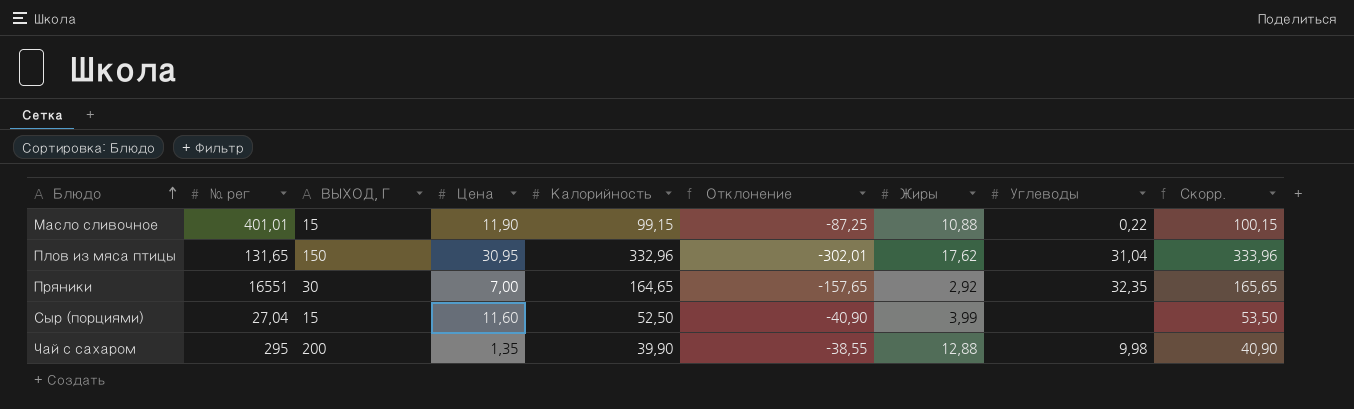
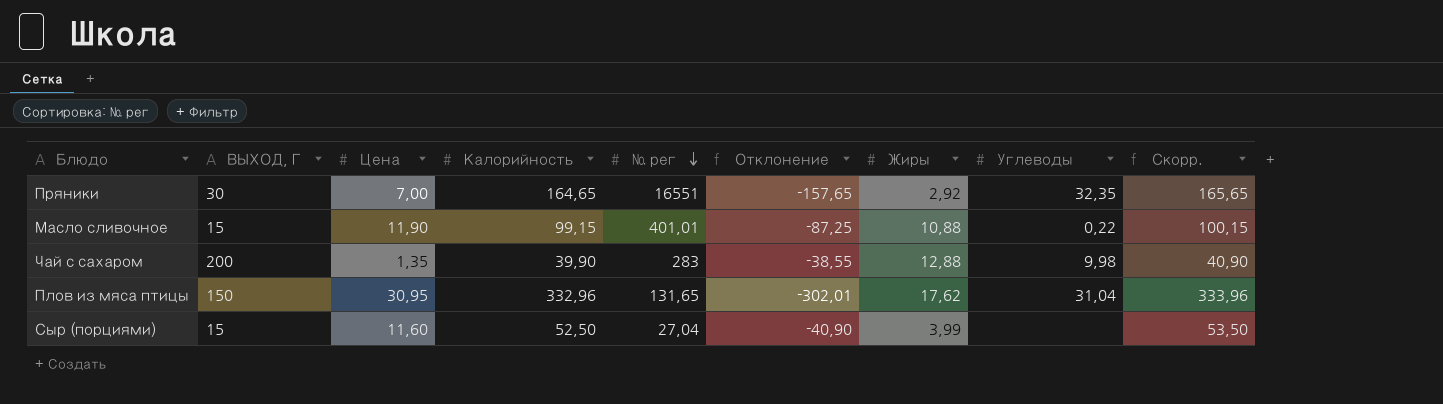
row order: Блюдо ascending -> № рег descending
column № рег | position: 2 -> 5
Чай с сахаром | № рег: 295 -> 283

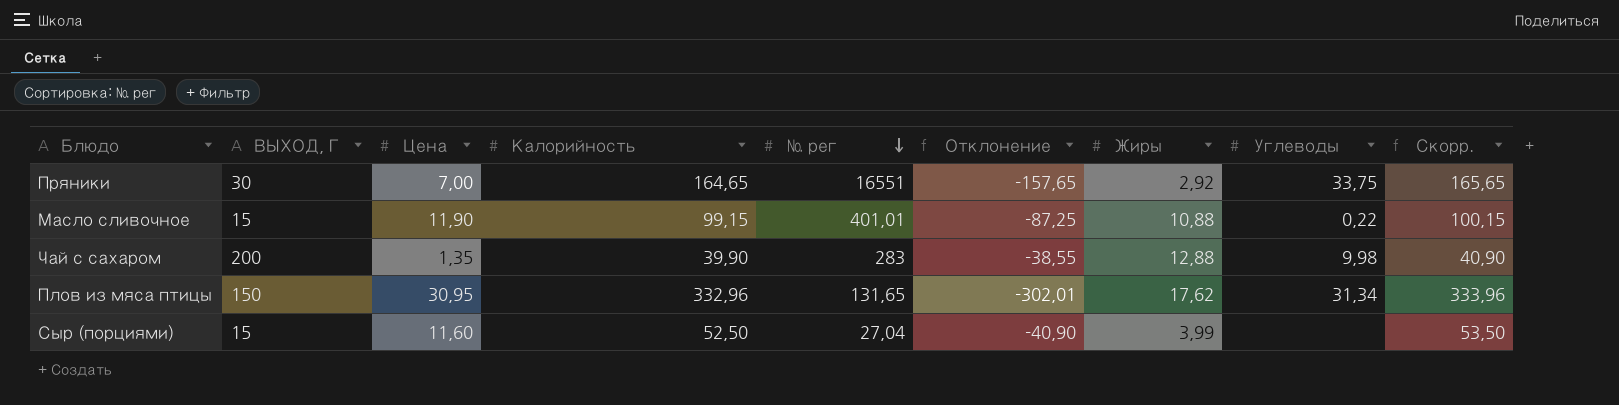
Пряники | Углеводы: 32,35 -> 33,75
Плов из мяса птицы | Углеводы: 31,04 -> 31,34

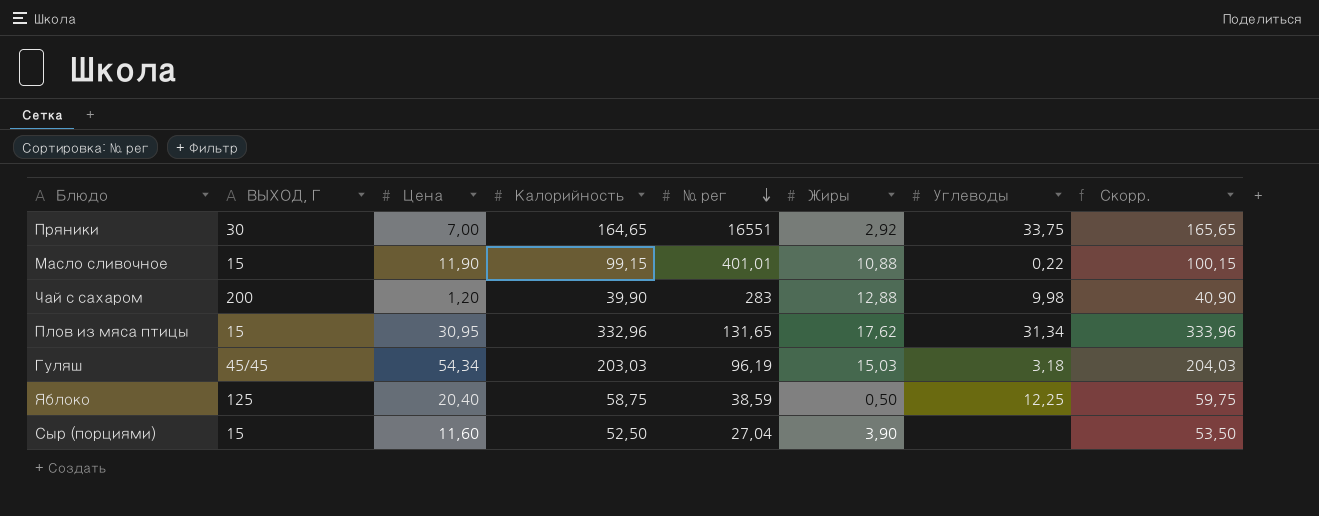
column Отклонение | formula: [Цена] - [Калорийность] -> none
Чай с сахаром | Цена: 1,35 -> 1,20
Плов из мяса птицы | ВЫХОД, Г: 150 -> 15
row Гуляш: none -> 45/45 | 54,34 | 203,03 | 96,19 | 15,03 | 3,18 | 204,03
row Яблоко: none -> 125 | 20,40 | 58,75 | 38,59 | 0,50 | 12,25 | 59,75
Сыр (порциями) | Жиры: 3,99 -> 3,90

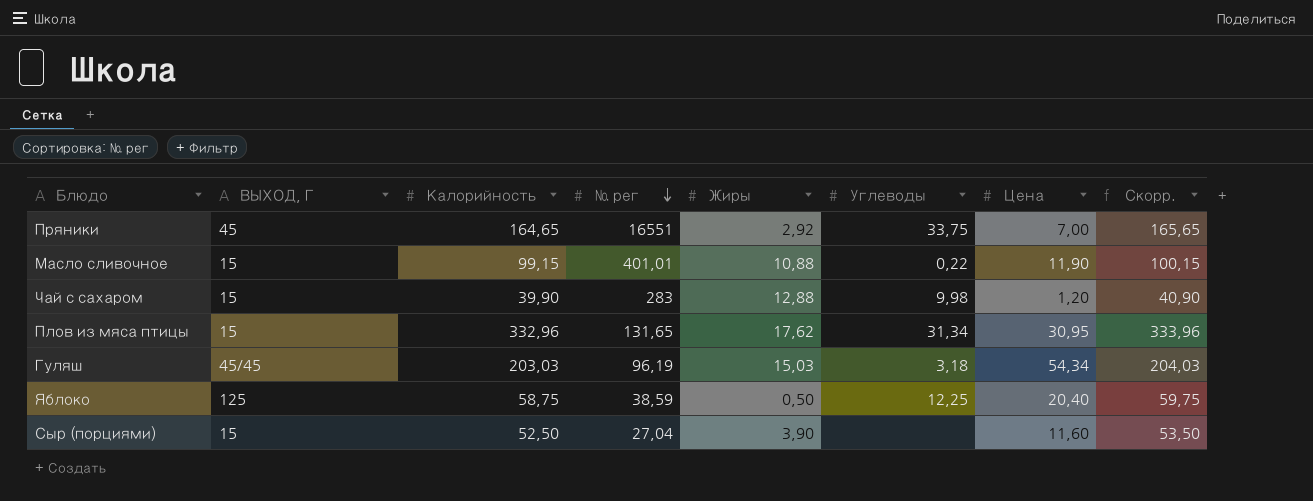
column Цена | position: 3 -> 7
Пряники | ВЫХОД, Г: 30 -> 45
Чай с сахаром | ВЫХОД, Г: 200 -> 15

